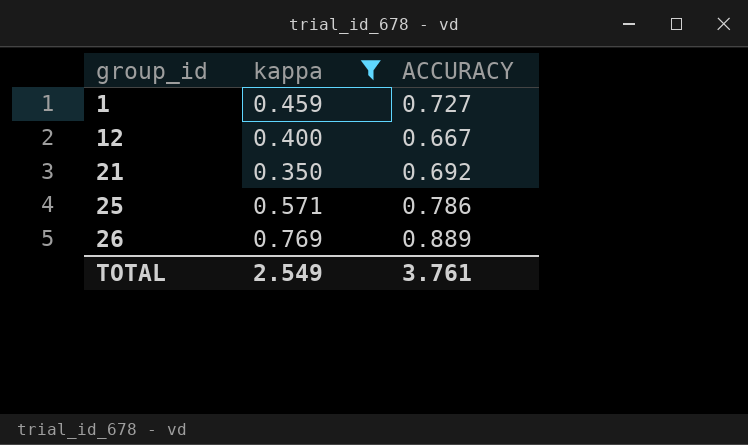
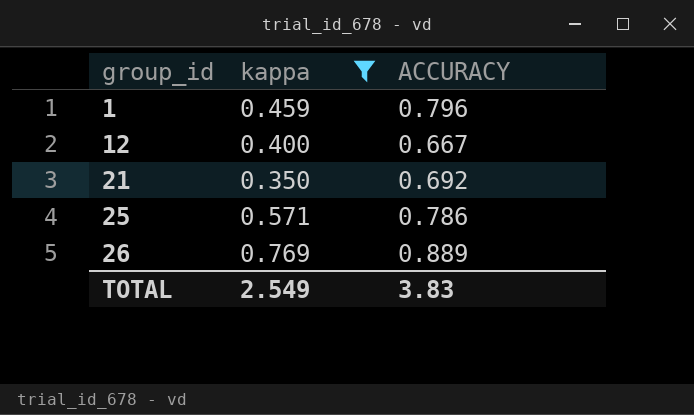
1 | ACCURACY: 0.727 -> 0.796
TOTAL | ACCURACY: 3.761 -> 3.83

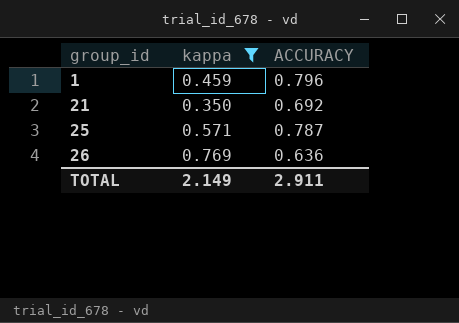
row 12: 0.400 | 0.667 -> none
25 | ACCURACY: 0.786 -> 0.787
26 | ACCURACY: 0.889 -> 0.636
TOTAL | kappa: 2.549 -> 2.149
TOTAL | ACCURACY: 3.83 -> 2.911

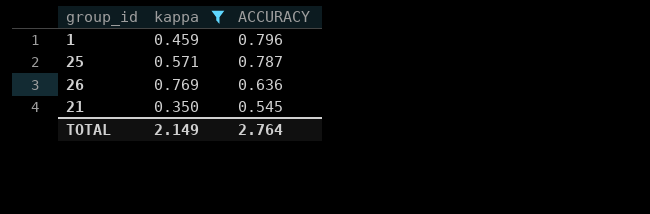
row order: group_id ascending -> ACCURACY descending
21 | ACCURACY: 0.692 -> 0.545
TOTAL | ACCURACY: 2.911 -> 2.764

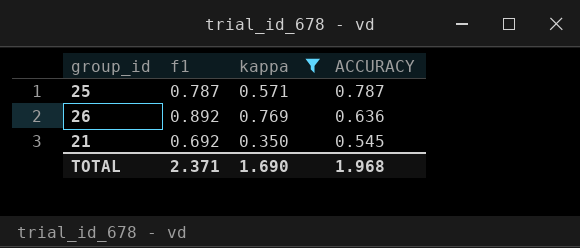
column f1 | position: none -> 2
row 1: 0.459 | 0.796 -> none
TOTAL | kappa: 2.149 -> 1.690
TOTAL | ACCURACY: 2.764 -> 1.968

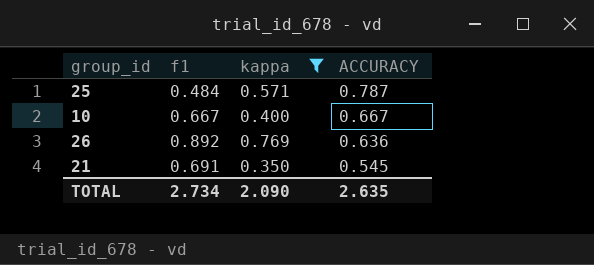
25 | f1: 0.787 -> 0.484
row 10: none -> 0.667 | 0.400 | 0.667
21 | f1: 0.692 -> 0.691
TOTAL | f1: 2.371 -> 2.734
TOTAL | kappa: 1.690 -> 2.090
TOTAL | ACCURACY: 1.968 -> 2.635

